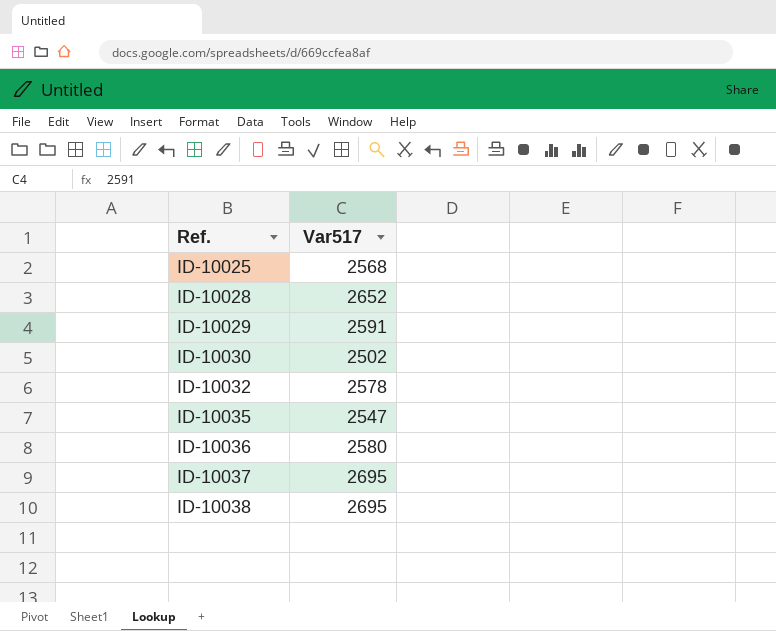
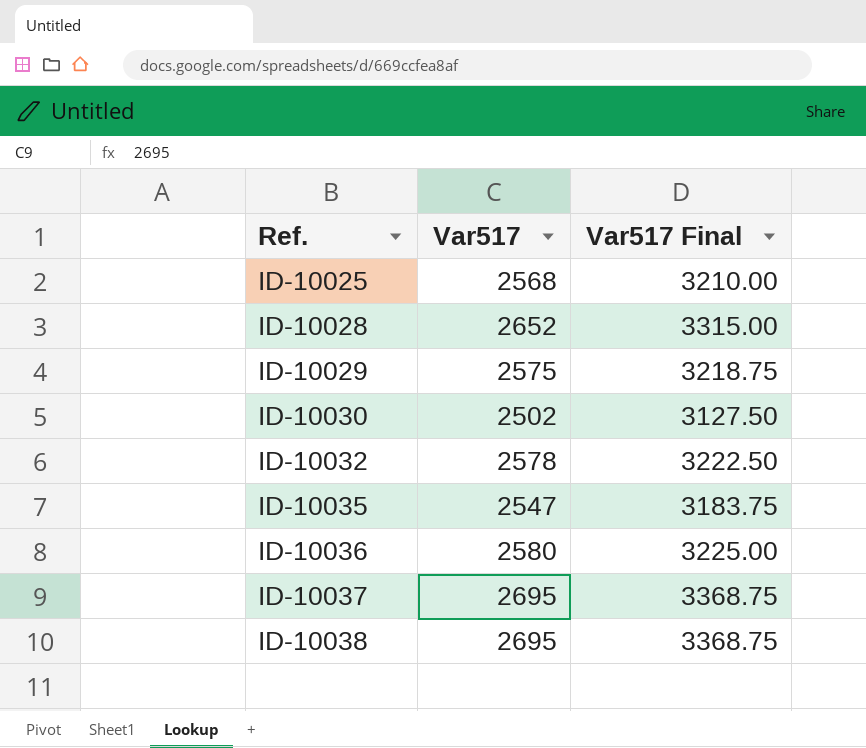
column Var517 Final | formula: none -> [Var517] * 1.25
ID-10029 | Var517: 2591 -> 2575

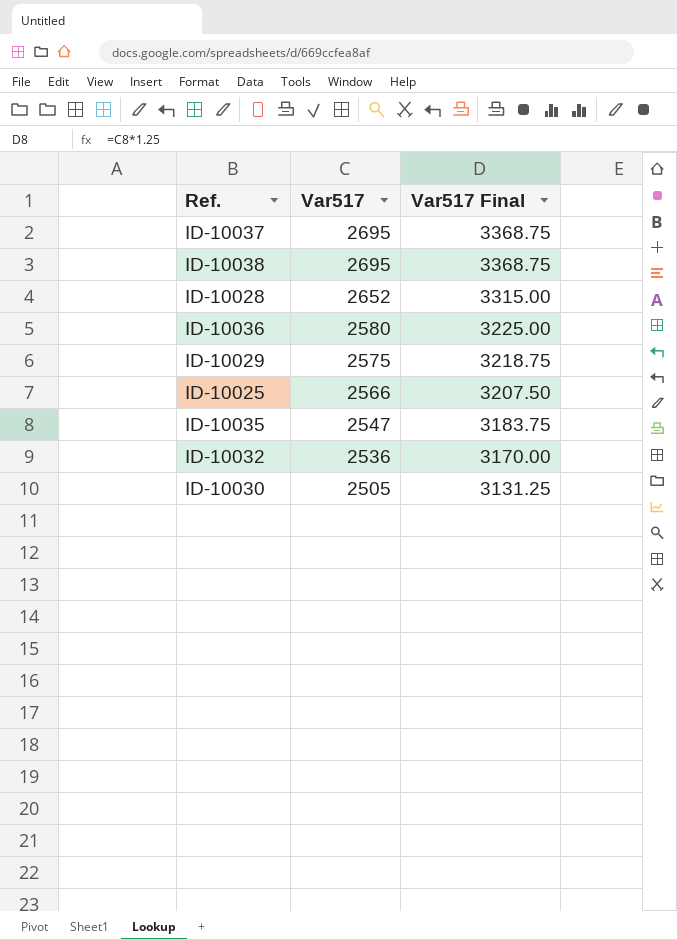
row order: Ref. ascending -> Var517 descending
ID-10025 | Var517: 2568 -> 2566
ID-10025 | Var517 Final: 3210.00 -> 3207.50
ID-10032 | Var517: 2578 -> 2536
ID-10032 | Var517 Final: 3222.50 -> 3170.00
ID-10030 | Var517: 2502 -> 2505
ID-10030 | Var517 Final: 3127.50 -> 3131.25

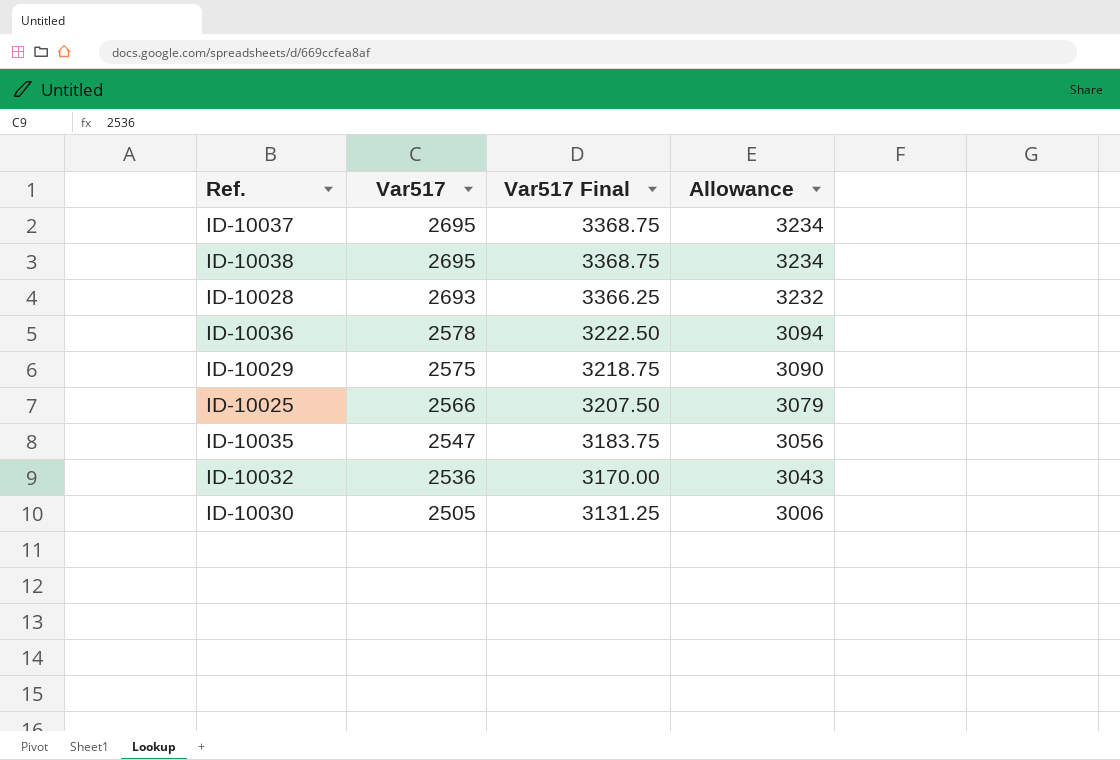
column Allowance | formula: none -> [Var517] * 1.2
ID-10028 | Var517: 2652 -> 2693
ID-10028 | Var517 Final: 3315.00 -> 3366.25
ID-10036 | Var517: 2580 -> 2578
ID-10036 | Var517 Final: 3225.00 -> 3222.50

